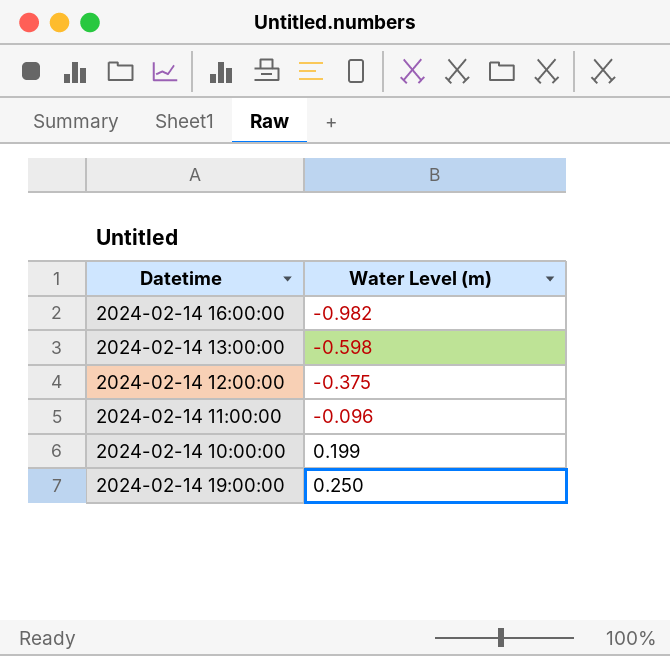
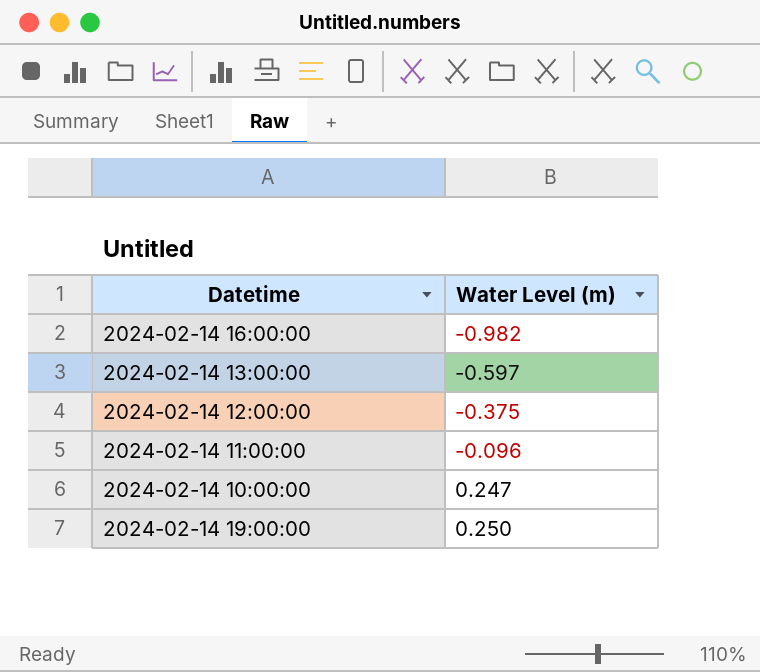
2024-02-14 13:00:00 | Water Level (m): -0.598 -> -0.597
2024-02-14 10:00:00 | Water Level (m): 0.199 -> 0.247

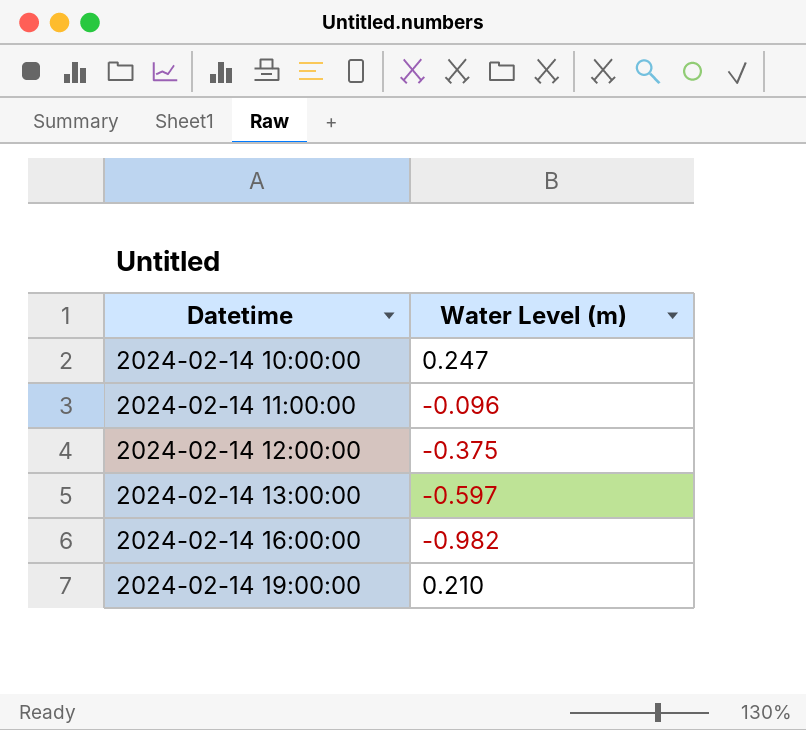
row order: Water Level (m) ascending -> Datetime ascending
2024-02-14 19:00:00 | Water Level (m): 0.250 -> 0.210

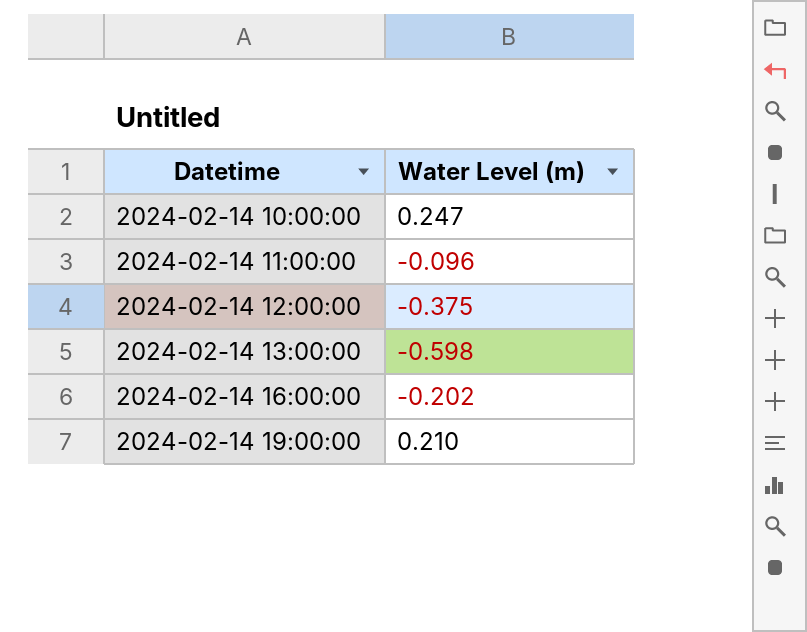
2024-02-14 13:00:00 | Water Level (m): -0.597 -> -0.598
2024-02-14 16:00:00 | Water Level (m): -0.982 -> -0.202

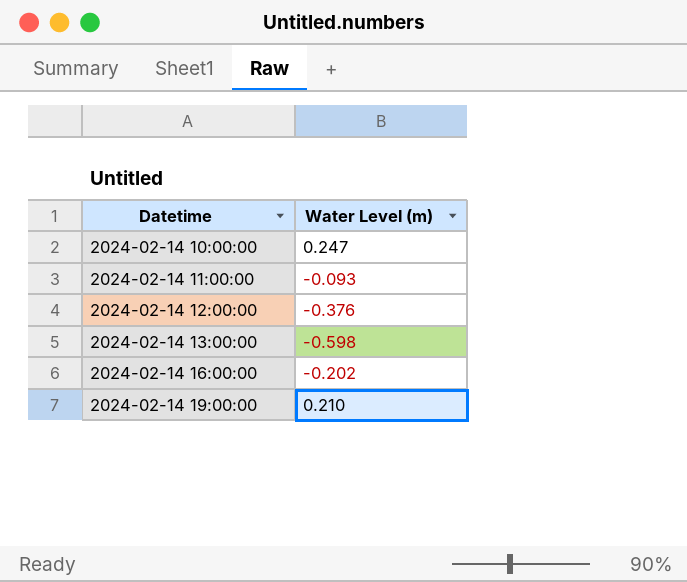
2024-02-14 11:00:00 | Water Level (m): -0.096 -> -0.093
2024-02-14 12:00:00 | Water Level (m): -0.375 -> -0.376

